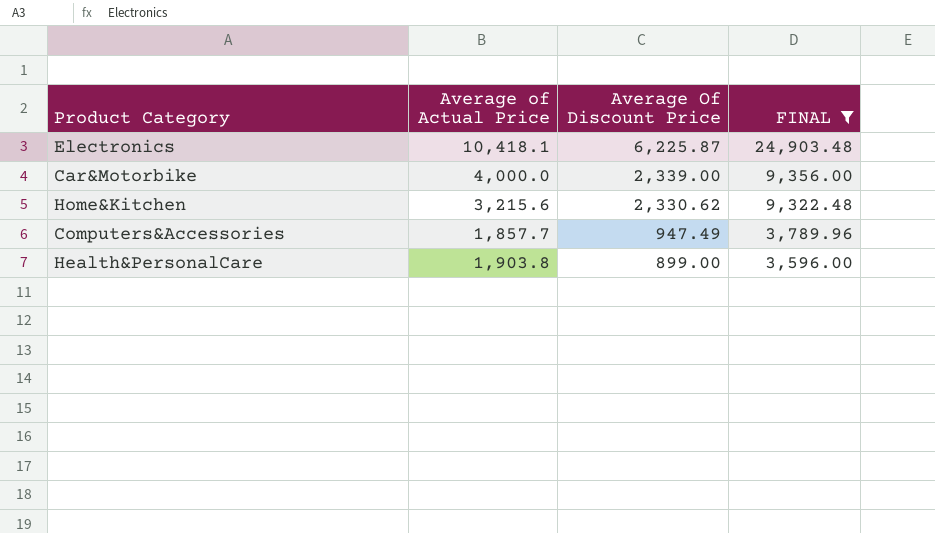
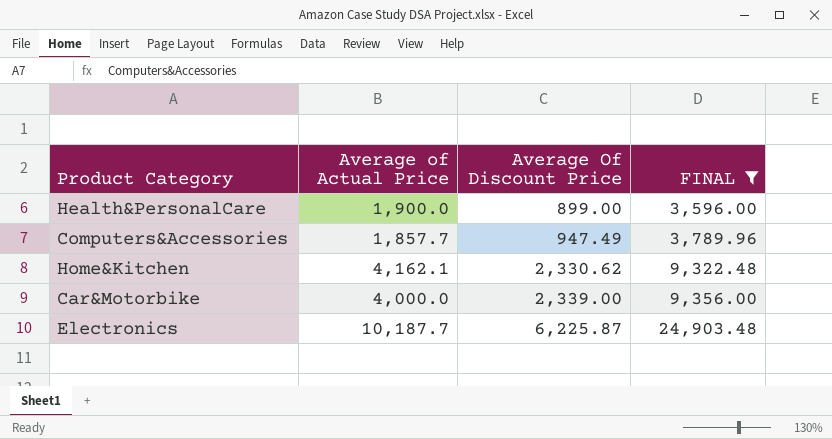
row order: Average Of Discount Price descending -> Average Of Discount Price ascending
Health&PersonalCare | Average of Actual Price: 1,903.8 -> 1,900.0
Home&Kitchen | Average of Actual Price: 3,215.6 -> 4,162.1
Electronics | Average of Actual Price: 10,418.1 -> 10,187.7

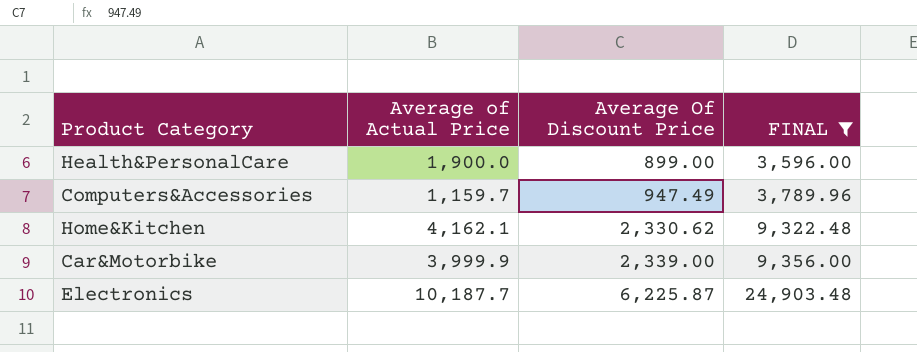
Computers&Accessories | Average of Actual Price: 1,857.7 -> 1,159.7
Car&Motorbike | Average of Actual Price: 4,000.0 -> 3,999.9

